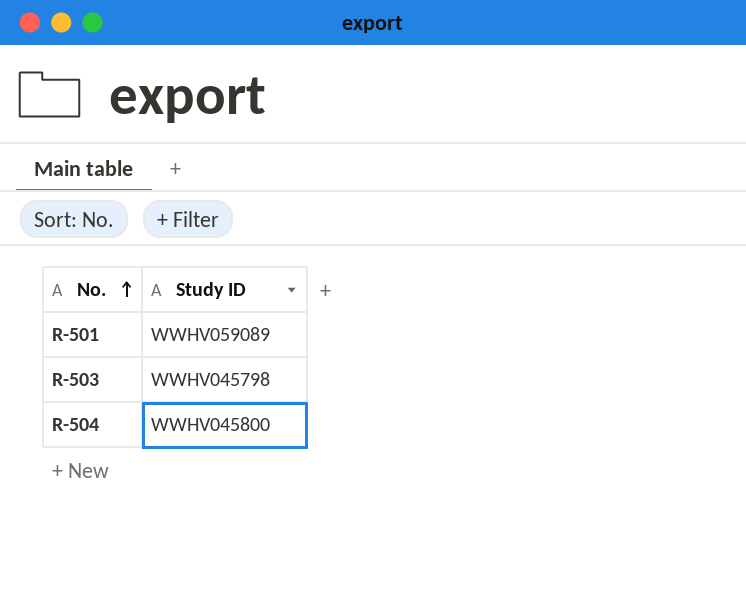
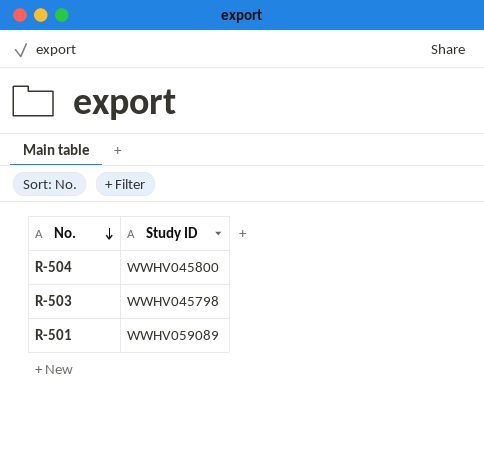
row order: No. ascending -> No. descending

